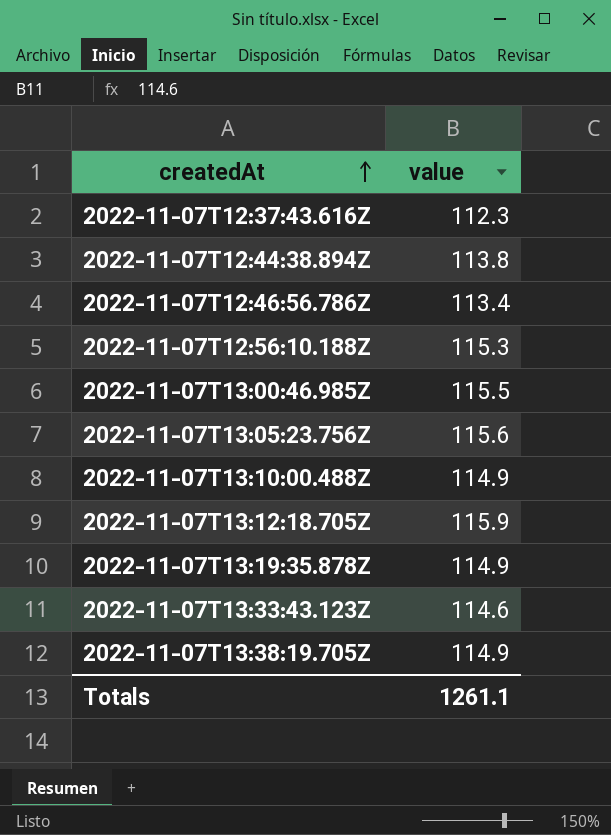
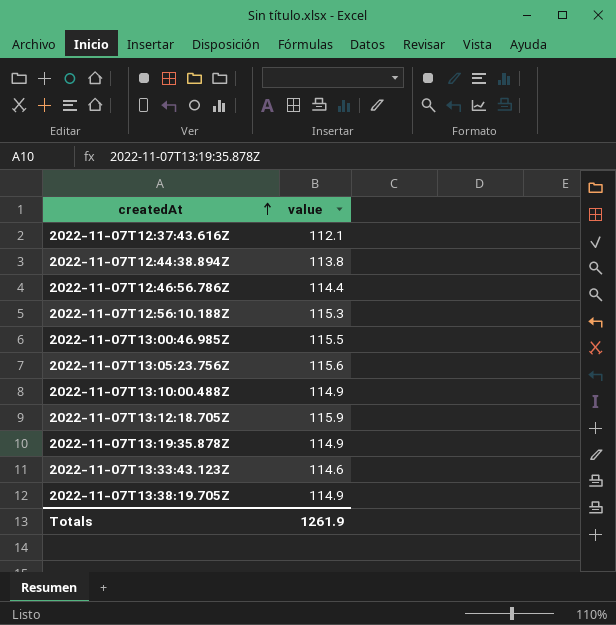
2022-11-07T12:37:43.616Z | value: 112.3 -> 112.1
2022-11-07T12:46:56.786Z | value: 113.4 -> 114.4
Totals | value: 1261.1 -> 1261.9

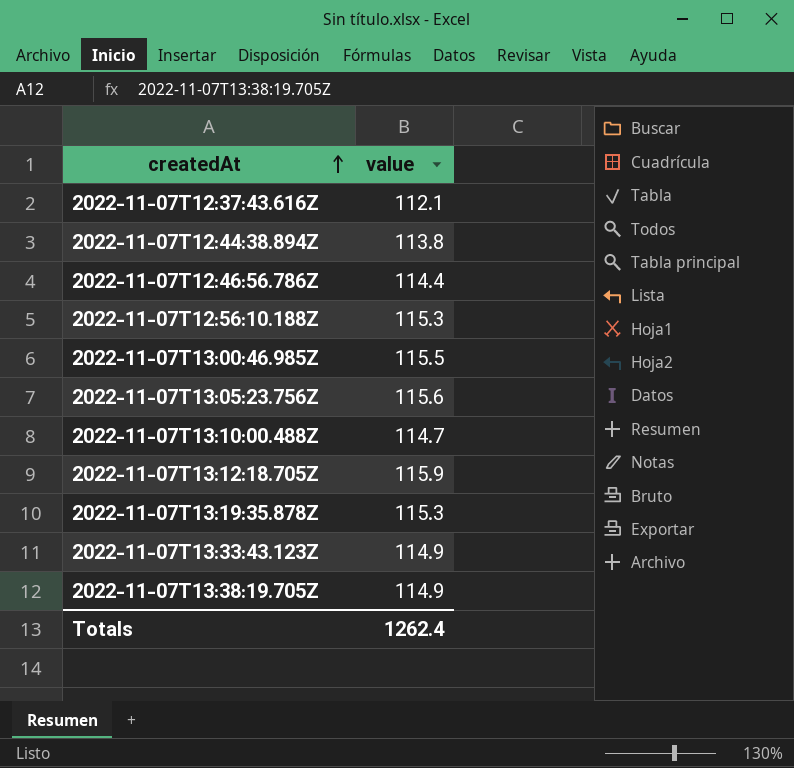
2022-11-07T13:10:00.488Z | value: 114.9 -> 114.7
2022-11-07T13:19:35.878Z | value: 114.9 -> 115.3
2022-11-07T13:33:43.123Z | value: 114.6 -> 114.9
Totals | value: 1261.9 -> 1262.4

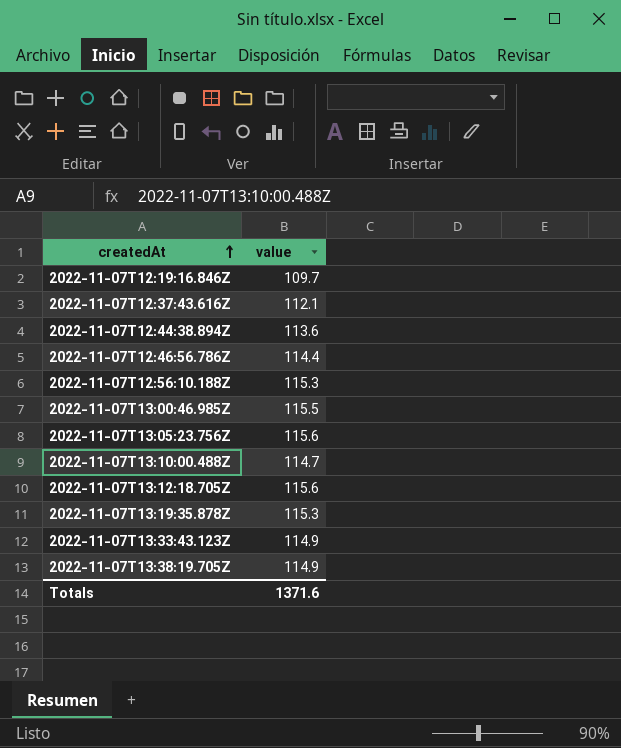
row 2022-11-07T12:19:16.846Z: none -> 109.7
2022-11-07T12:44:38.894Z | value: 113.8 -> 113.6
2022-11-07T13:12:18.705Z | value: 115.9 -> 115.6
Totals | value: 1262.4 -> 1371.6

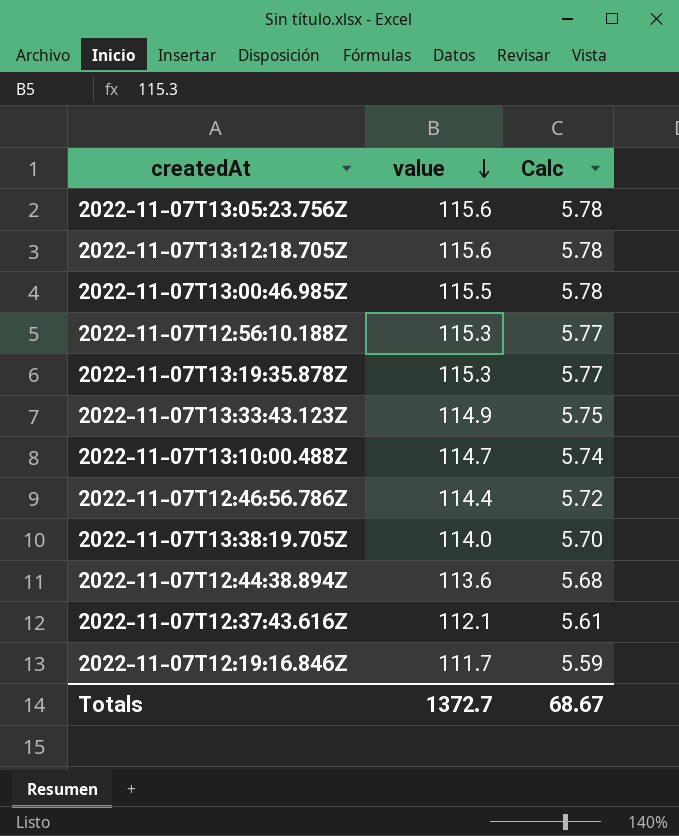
row order: createdAt ascending -> value descending
column Calc | formula: none -> [value] * 0.05
2022-11-07T13:38:19.705Z | value: 114.9 -> 114.0
2022-11-07T12:19:16.846Z | value: 109.7 -> 111.7
Totals | value: 1371.6 -> 1372.7

